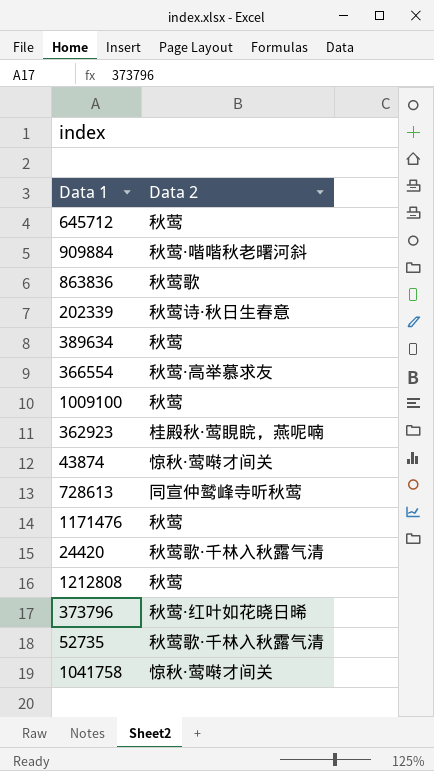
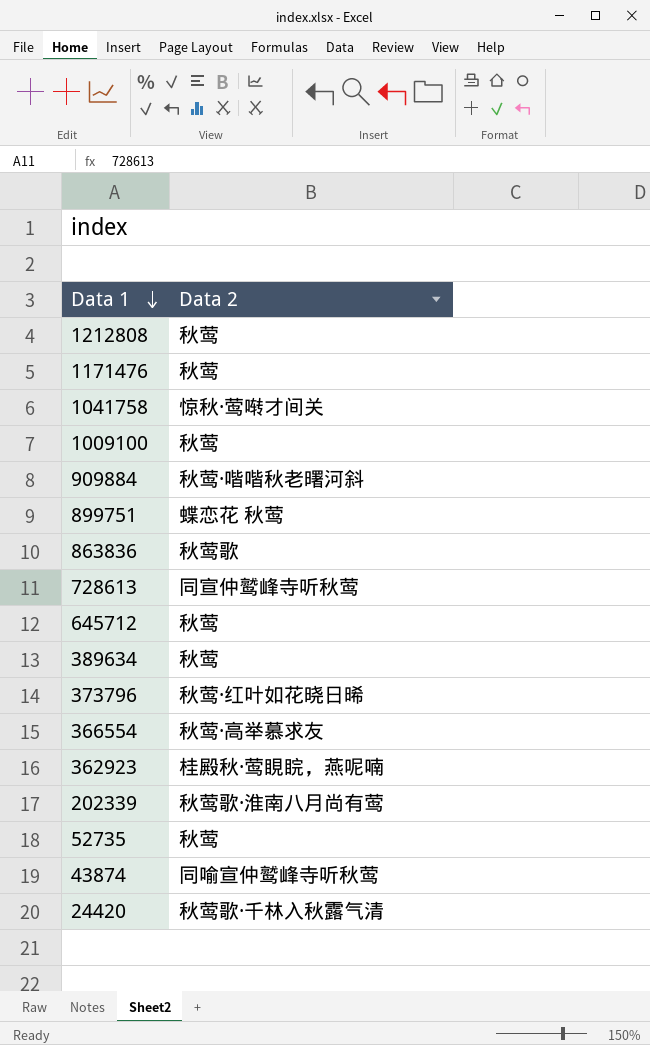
row order: none -> Data 1 descending
row 899751: none -> 蝶恋花 秋莺
202339 | Data 2: 秋莺诗·秋日生春意 -> 秋莺歌·淮南八月尚有莺
52735 | Data 2: 秋莺歌·千林入秋露气清 -> 秋莺
43874 | Data 2: 惊秋·莺啭才间关 -> 同喻宣仲鹫峰寺听秋莺

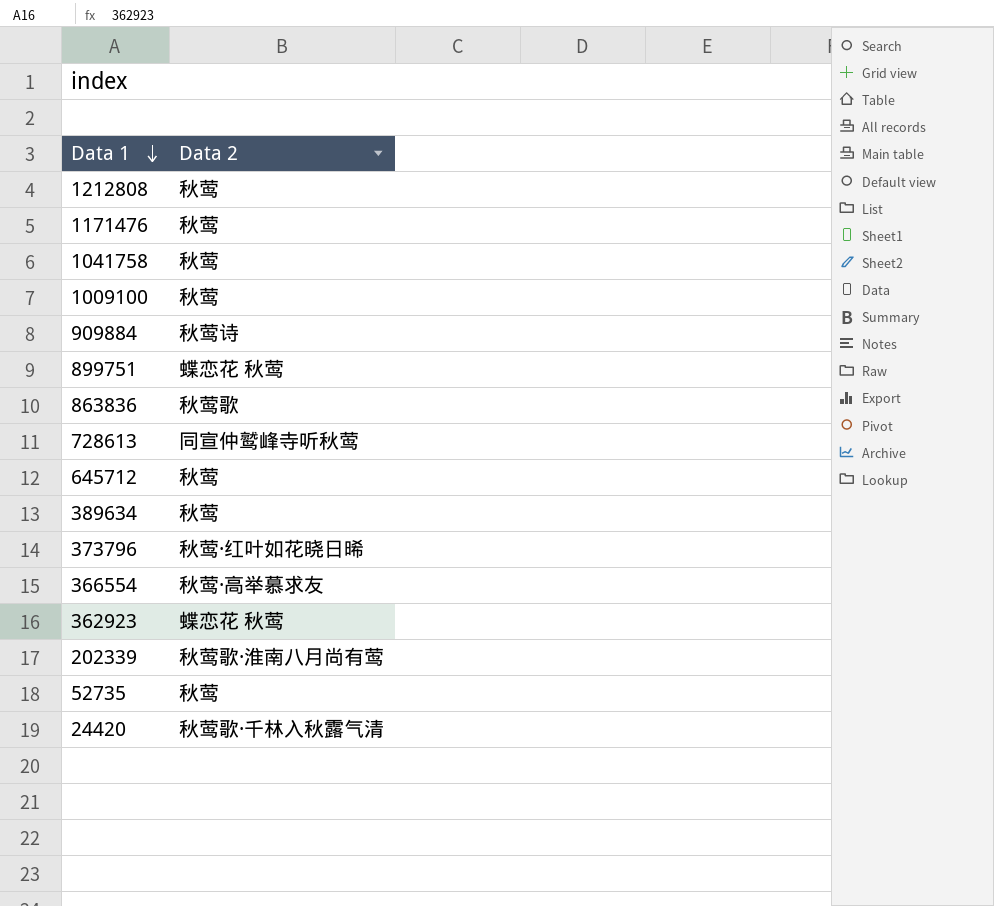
row 43874: 同喻宣仲鹫峰寺听秋莺 -> none
1041758 | Data 2: 惊秋·莺啭才间关 -> 秋莺
909884 | Data 2: 秋莺·喈喈秋老曙河斜 -> 秋莺诗
362923 | Data 2: 桂殿秋·莺睍睆，燕呢喃 -> 蝶恋花 秋莺

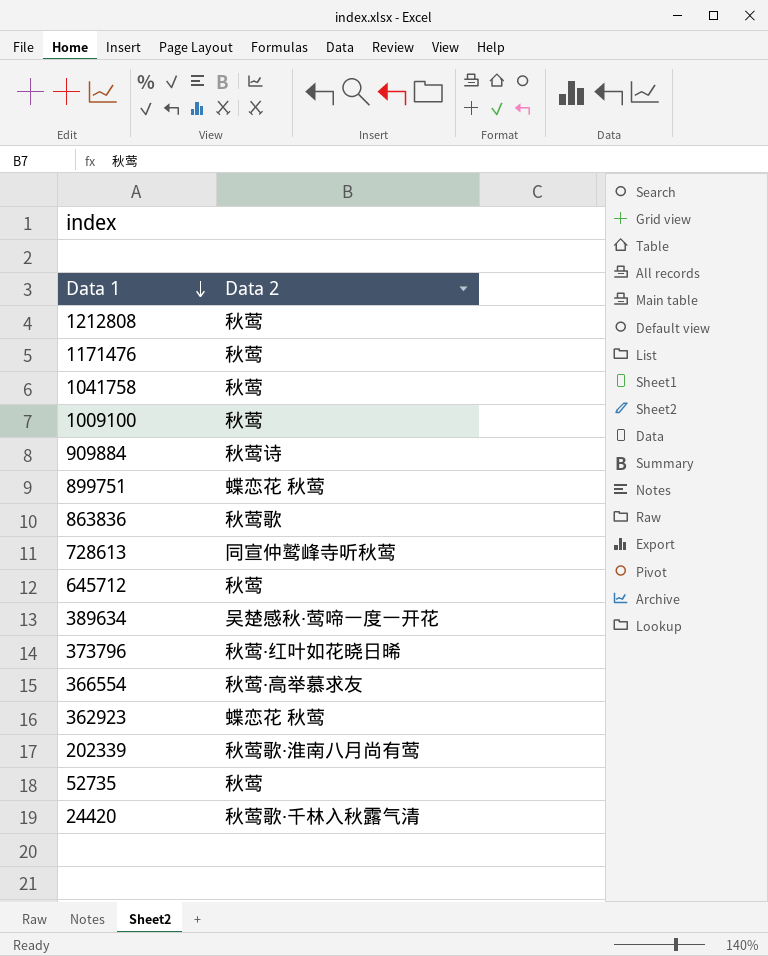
389634 | Data 2: 秋莺 -> 吴楚感秋·莺啼一度一开花

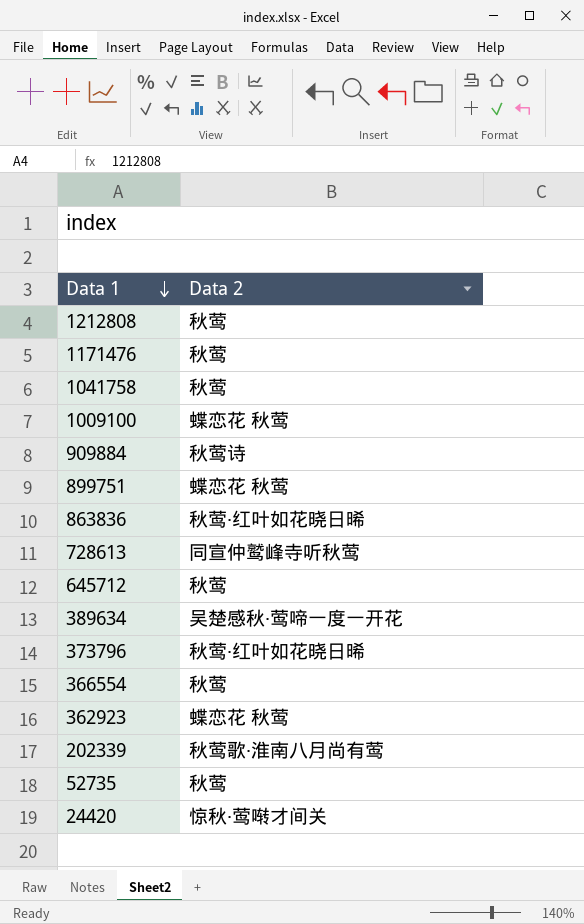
1009100 | Data 2: 秋莺 -> 蝶恋花 秋莺
863836 | Data 2: 秋莺歌 -> 秋莺·红叶如花晓日晞
366554 | Data 2: 秋莺·高举慕求友 -> 秋莺
24420 | Data 2: 秋莺歌·千林入秋露气清 -> 惊秋·莺啭才间关

